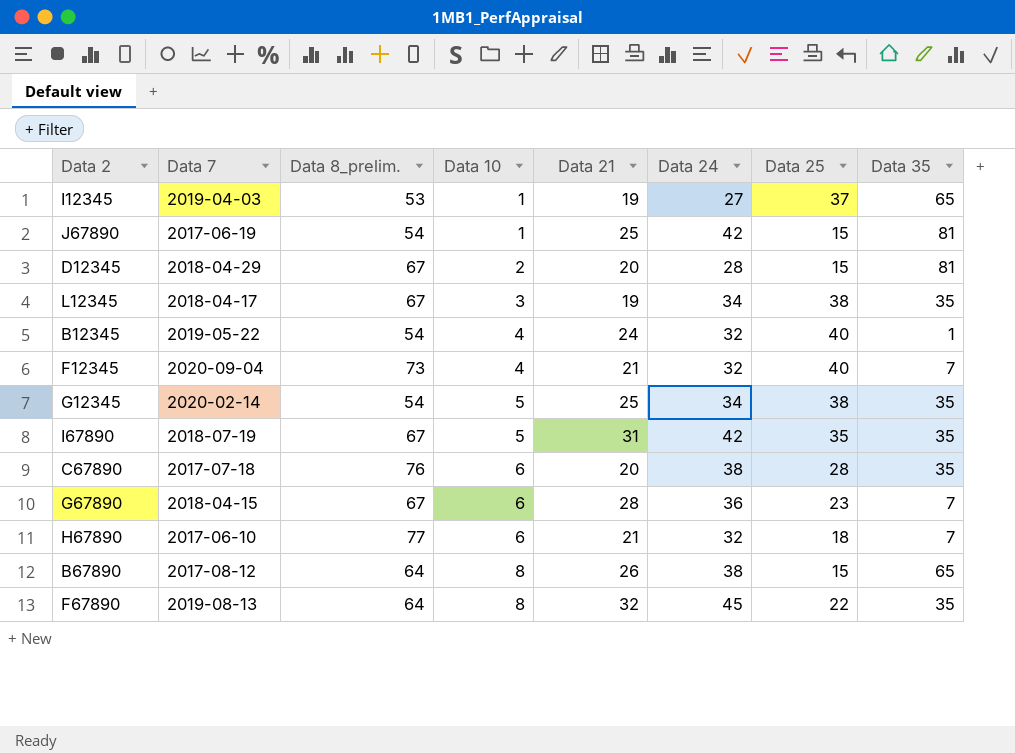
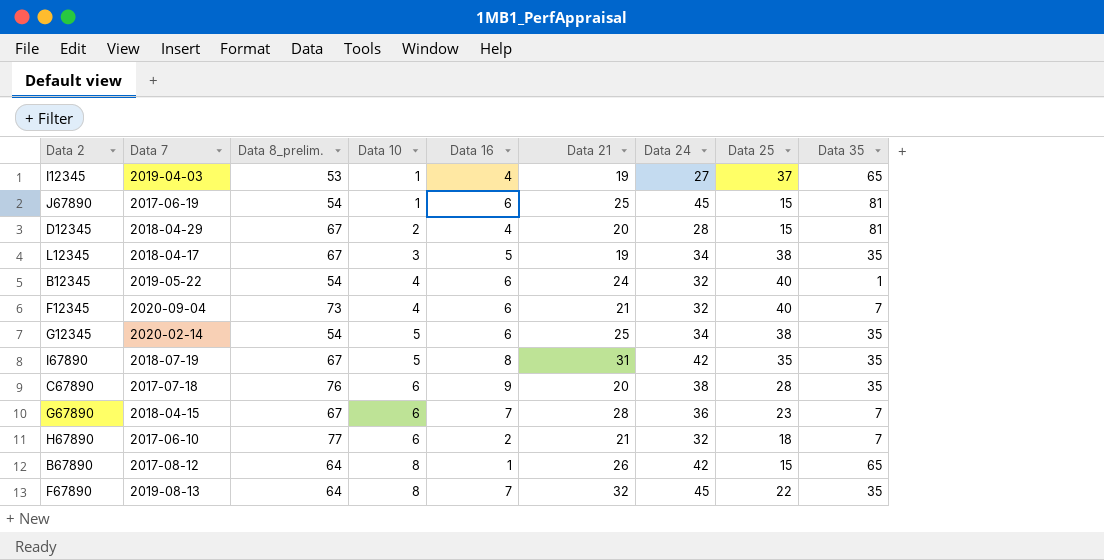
column Data 16 | position: none -> 5
J67890 | Data 24: 42 -> 45
B67890 | Data 24: 38 -> 42

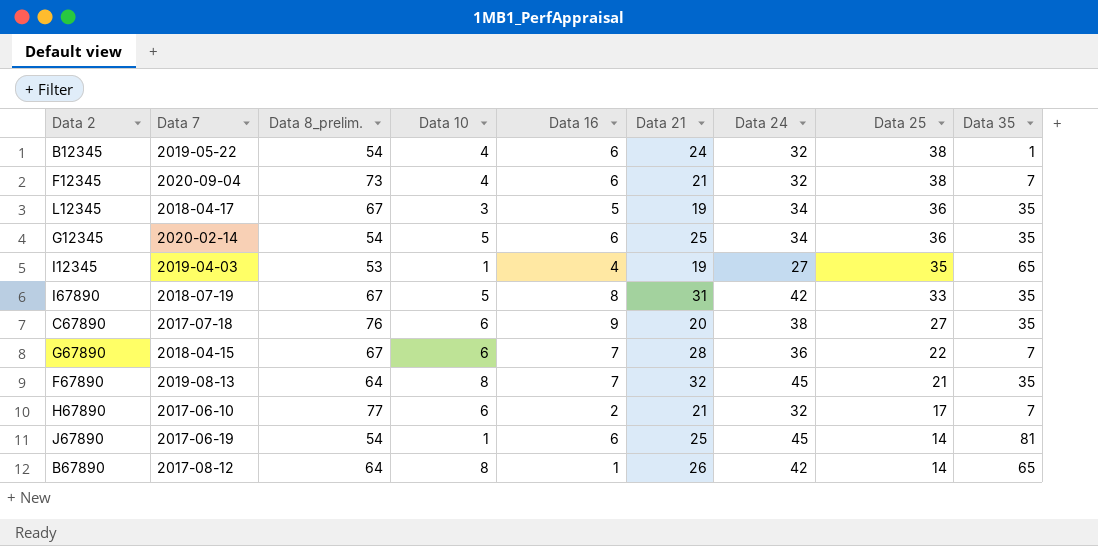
row order: Data 10 ascending -> Data 25 descending
row D12345: 2018-04-29 | 67 | 2 | 4 | 20 | 28 | 15 | 81 -> none
B12345 | Data 25: 40 -> 38
F12345 | Data 25: 40 -> 38
L12345 | Data 25: 38 -> 36
G12345 | Data 25: 38 -> 36
I12345 | Data 25: 37 -> 35
I67890 | Data 25: 35 -> 33
C67890 | Data 25: 28 -> 27
G67890 | Data 25: 23 -> 22
F67890 | Data 25: 22 -> 21
H67890 | Data 25: 18 -> 17
J67890 | Data 25: 15 -> 14
B67890 | Data 25: 15 -> 14

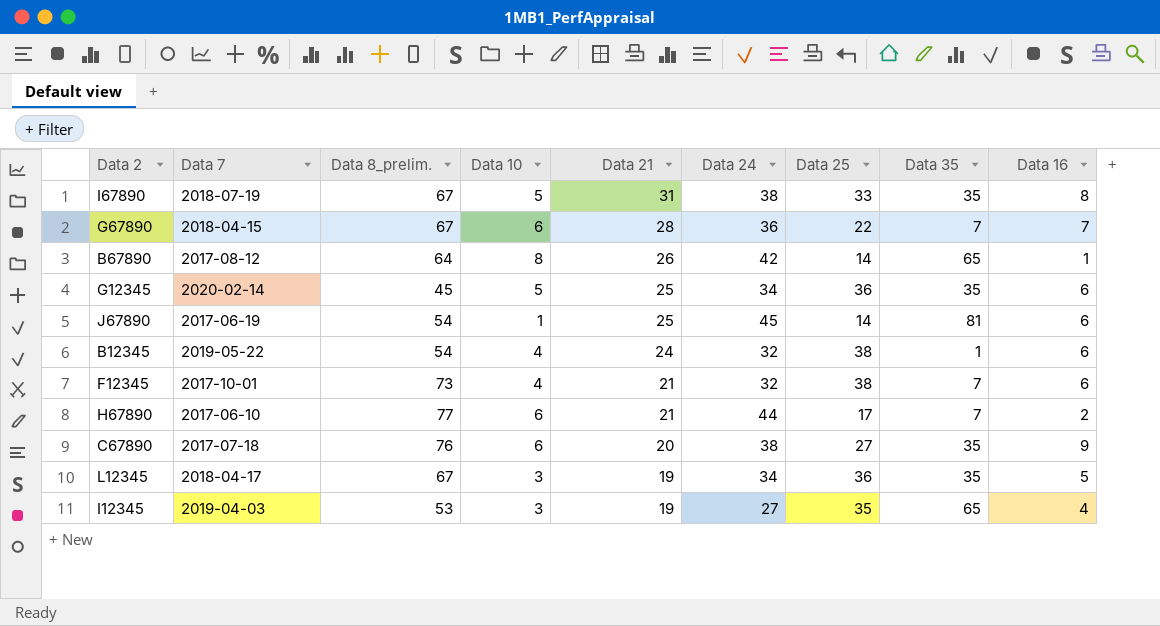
row order: Data 25 descending -> Data 21 descending
column Data 16 | position: 5 -> 9
row F67890: 2019-08-13 | 64 | 8 | 7 | 32 | 45 | 21 | 35 -> none
I67890 | Data 24: 42 -> 38
G12345 | Data 8_prelim.: 54 -> 45
F12345 | Data 7: 2020-09-04 -> 2017-10-01
H67890 | Data 24: 32 -> 44
I12345 | Data 10: 1 -> 3

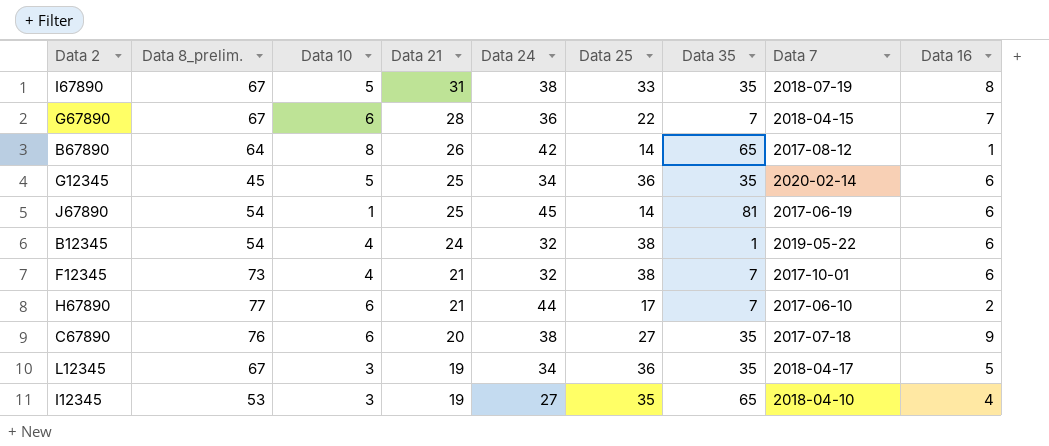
column Data 7 | position: 2 -> 8
I12345 | Data 7: 2019-04-03 -> 2018-04-10

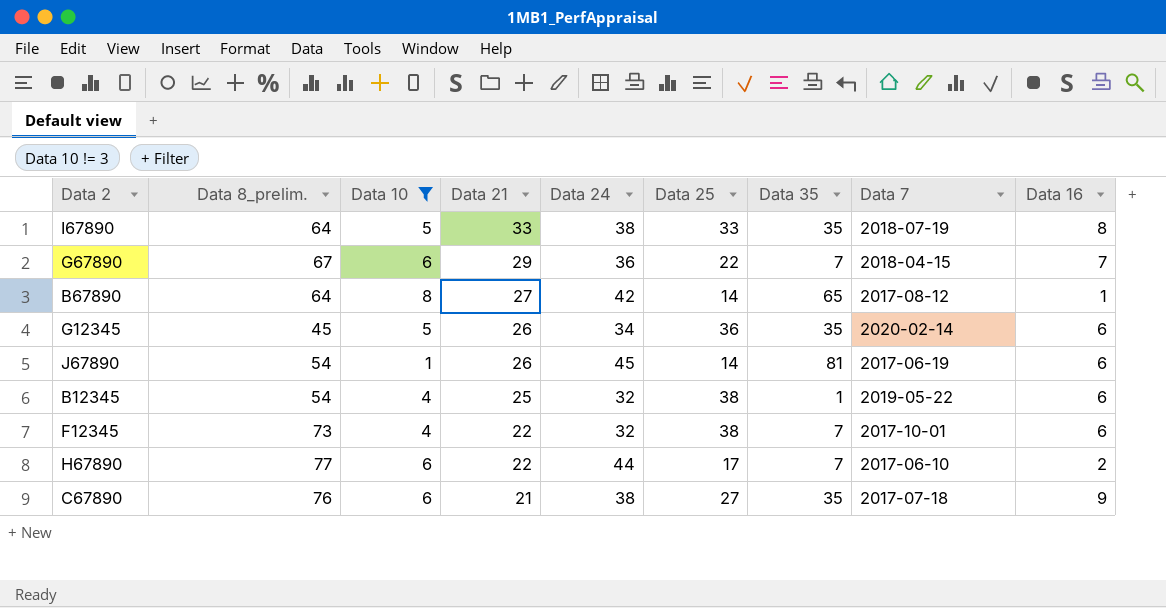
filter: none -> Data 10 != 3
I67890 | Data 8_prelim.: 67 -> 64
I67890 | Data 21: 31 -> 33
G67890 | Data 21: 28 -> 29
B67890 | Data 21: 26 -> 27
G12345 | Data 21: 25 -> 26
J67890 | Data 21: 25 -> 26
B12345 | Data 21: 24 -> 25
F12345 | Data 21: 21 -> 22
H67890 | Data 21: 21 -> 22
C67890 | Data 21: 20 -> 21

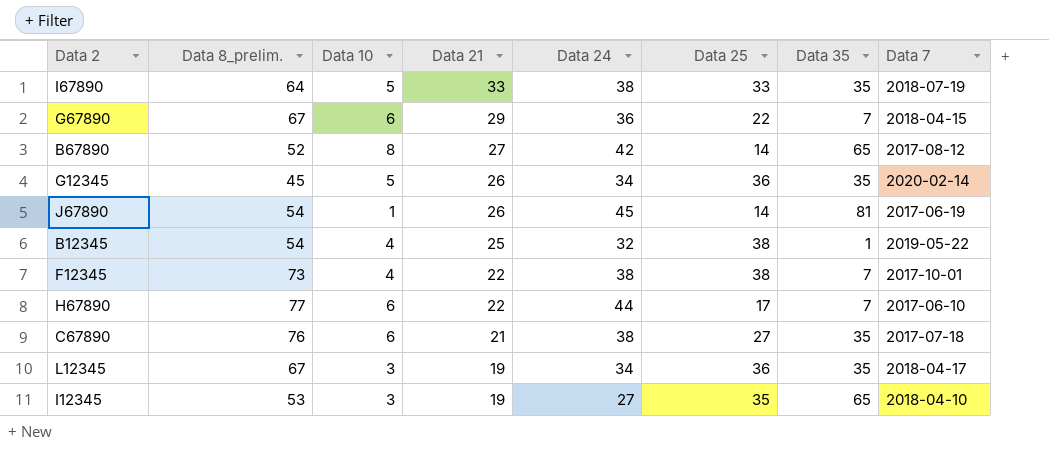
filter: Data 10 != 3 -> none
column Data 16 | position: 9 -> none
B67890 | Data 8_prelim.: 64 -> 52
F12345 | Data 24: 32 -> 38

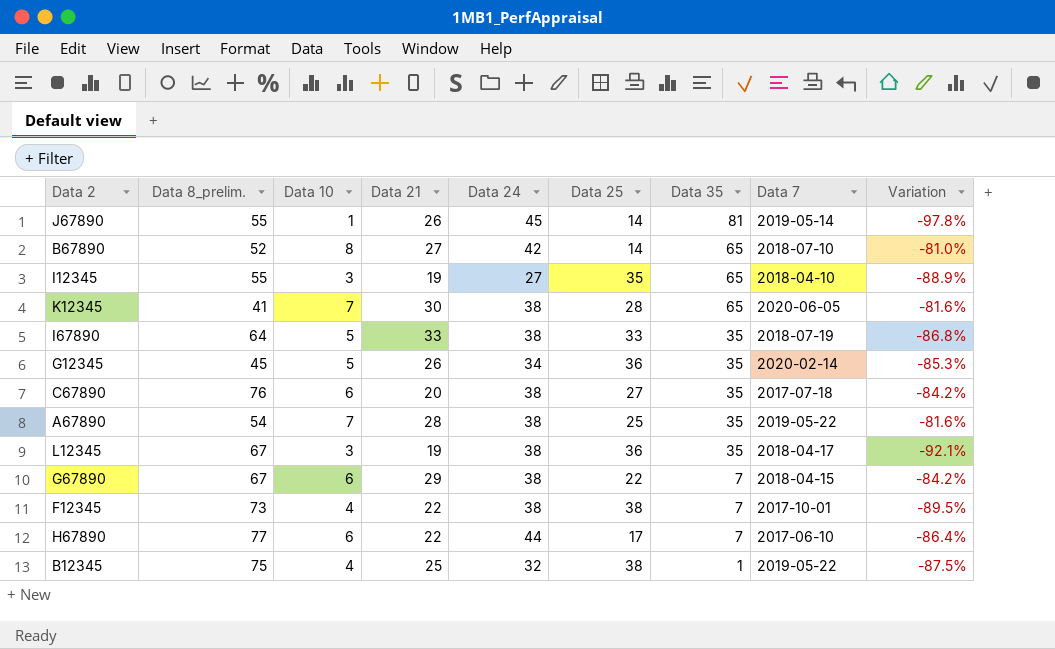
row order: Data 21 descending -> Data 35 descending
column Variation | formula: none -> ([Data 10] - [Data 24]) / [Data 24]
J67890 | Data 8_prelim.: 54 -> 55
J67890 | Data 7: 2017-06-19 -> 2019-05-14
B67890 | Data 7: 2017-08-12 -> 2018-07-10
I12345 | Data 8_prelim.: 53 -> 55
row K12345: none -> 41 | 7 | 30 | 38 | 28 | 65 | 2020-06-05 | -81.6%
C67890 | Data 21: 21 -> 20
row A67890: none -> 54 | 7 | 28 | 38 | 25 | 35 | 2019-05-22 | -81.6%
L12345 | Data 24: 34 -> 38
G67890 | Data 24: 36 -> 38
B12345 | Data 8_prelim.: 54 -> 75

